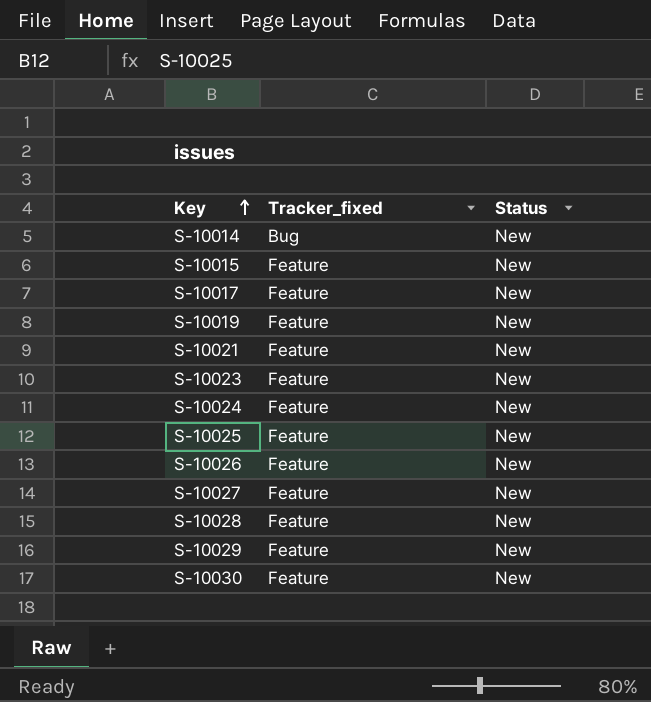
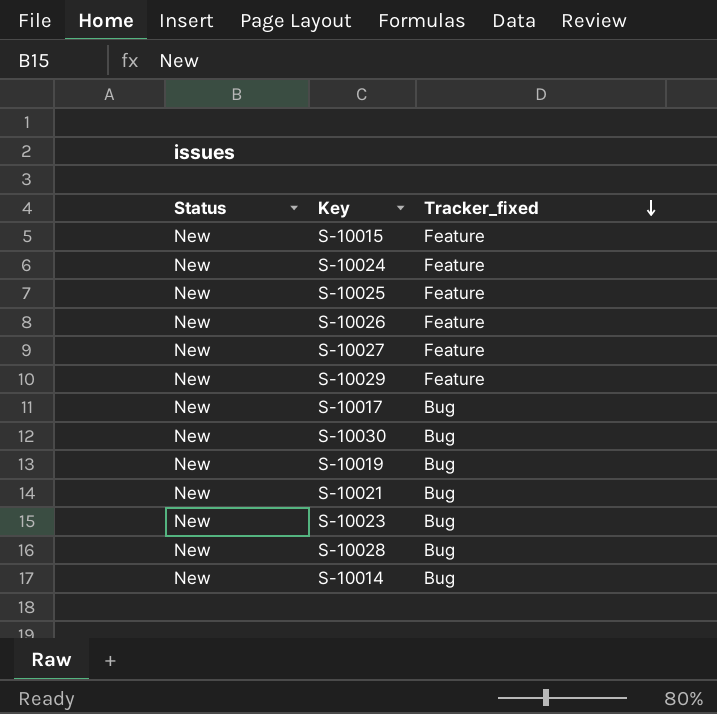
row order: Key ascending -> Tracker_fixed descending
column Status | position: 3 -> 1
S-10017 | Tracker_fixed: Feature -> Bug
S-10030 | Tracker_fixed: Feature -> Bug
S-10019 | Tracker_fixed: Feature -> Bug
S-10021 | Tracker_fixed: Feature -> Bug
S-10023 | Tracker_fixed: Feature -> Bug
S-10028 | Tracker_fixed: Feature -> Bug

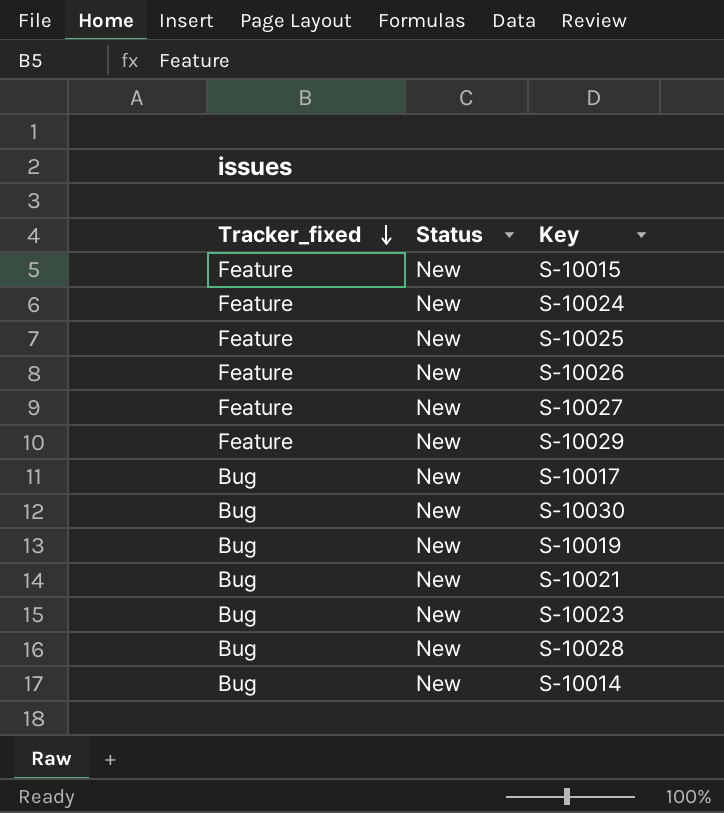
column Tracker_fixed | position: 3 -> 1

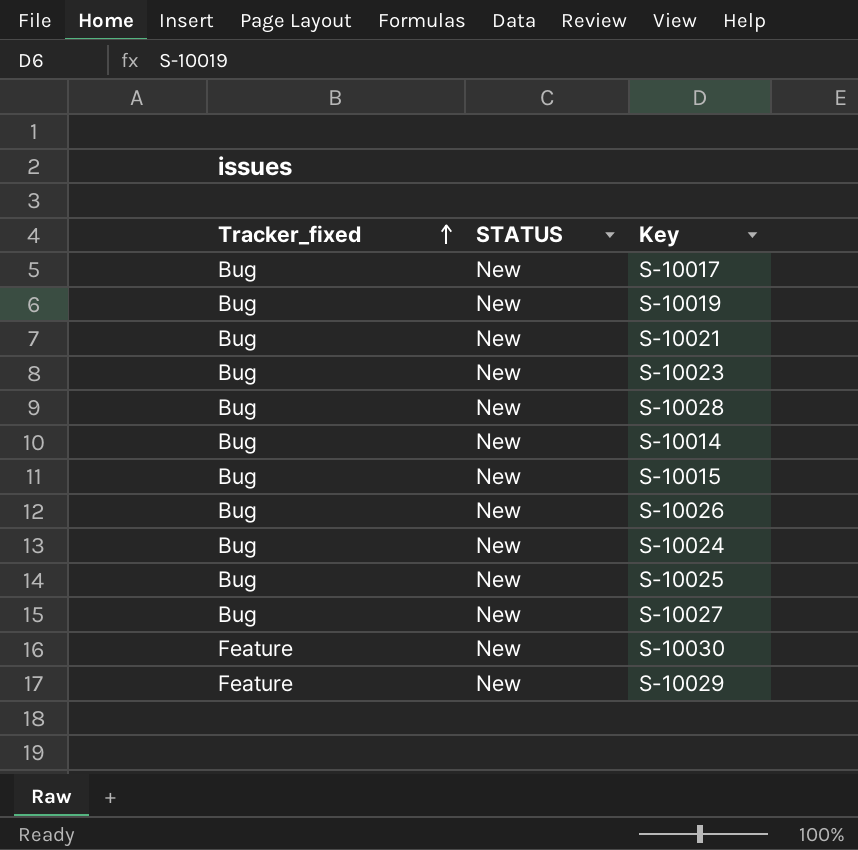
row order: Tracker_fixed descending -> Tracker_fixed ascending
column name: Status -> STATUS
S-10015 | Tracker_fixed: Feature -> Bug
S-10026 | Tracker_fixed: Feature -> Bug
S-10024 | Tracker_fixed: Feature -> Bug
S-10025 | Tracker_fixed: Feature -> Bug
S-10027 | Tracker_fixed: Feature -> Bug
S-10030 | Tracker_fixed: Bug -> Feature

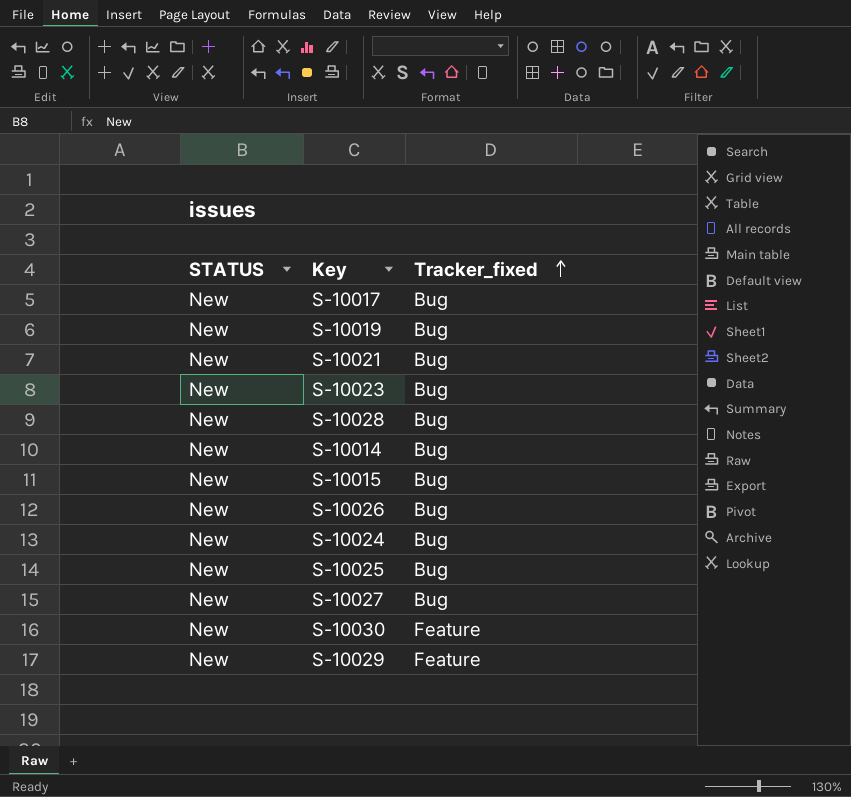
column Tracker_fixed | position: 1 -> 3

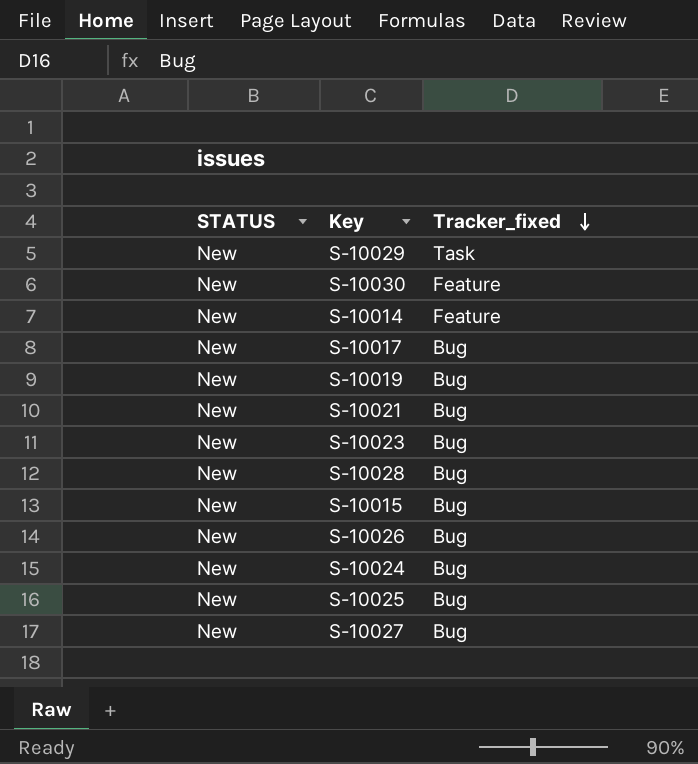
row order: Tracker_fixed ascending -> Tracker_fixed descending
S-10029 | Tracker_fixed: Feature -> Task
S-10014 | Tracker_fixed: Bug -> Feature

